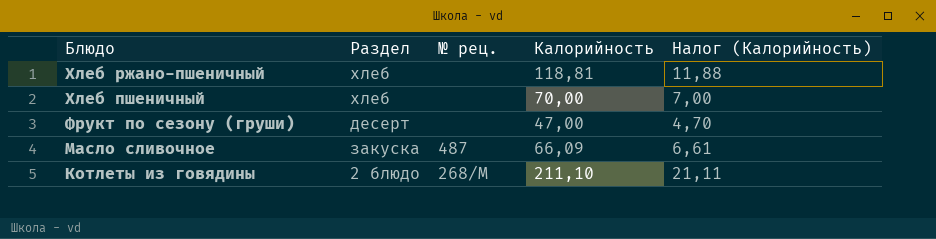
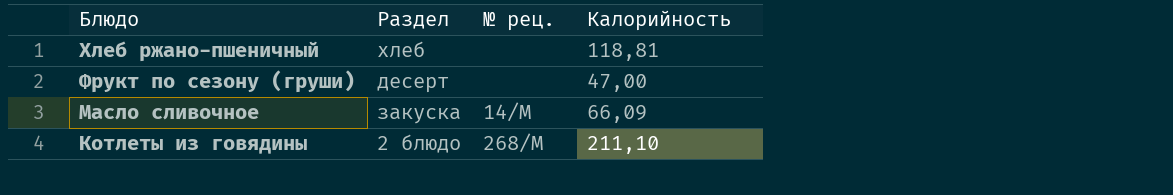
column Налог (Калорийность) | formula: [Калорийность] * 0,1 -> none
row Хлеб пшеничный: хлеб | none | 70,00 | 7,00 -> none
Масло сливочное | № рец.: 487 -> 14/М

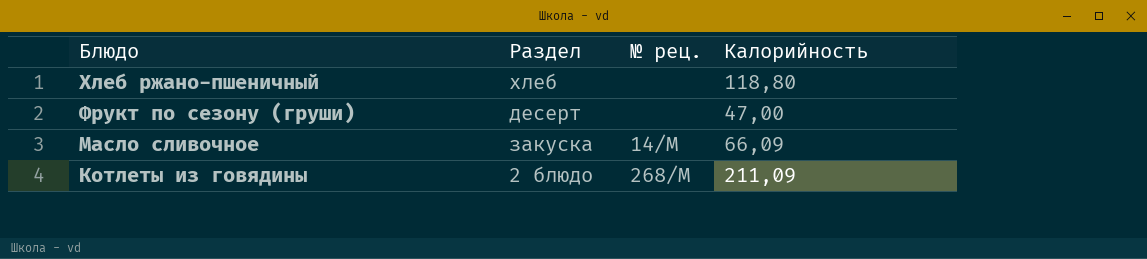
Хлеб ржано-пшеничный | Калорийность: 118,81 -> 118,80
Котлеты из говядины | Калорийность: 211,10 -> 211,09

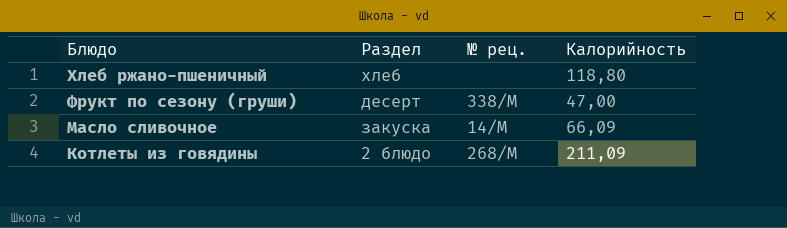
Фрукт по сезону (груши) | № рец.: none -> 338/М

